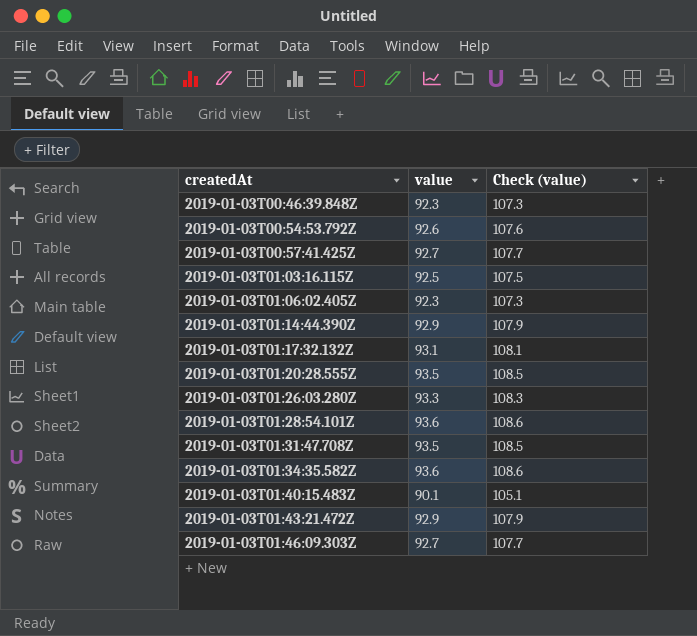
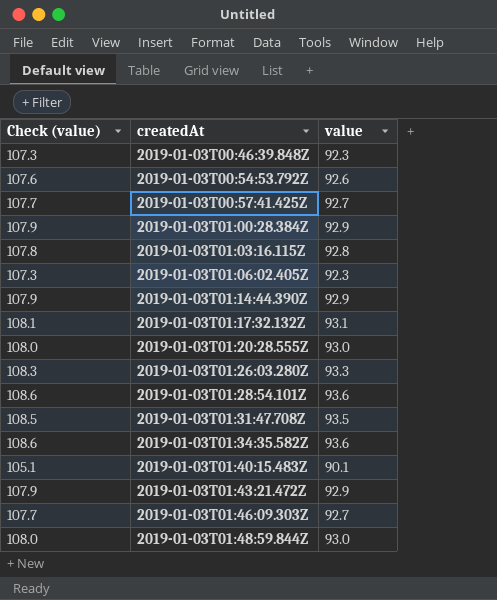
column Check (value) | position: 3 -> 1
row 2019-01-03T01:00:28.384Z: none -> 107.9 | 92.9
2019-01-03T01:03:16.115Z | Check (value): 107.5 -> 107.8
2019-01-03T01:03:16.115Z | value: 92.5 -> 92.8
2019-01-03T01:20:28.555Z | Check (value): 108.5 -> 108.0
2019-01-03T01:20:28.555Z | value: 93.5 -> 93.0
row 2019-01-03T01:48:59.844Z: none -> 108.0 | 93.0

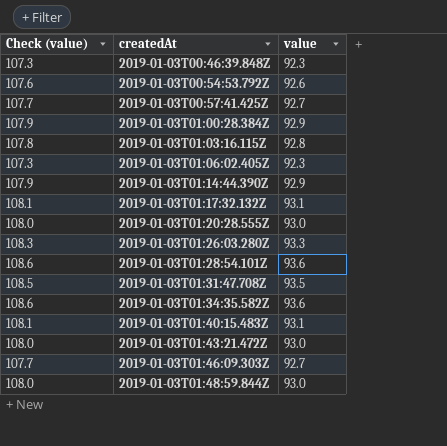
2019-01-03T01:40:15.483Z | Check (value): 105.1 -> 108.1
2019-01-03T01:40:15.483Z | value: 90.1 -> 93.1
2019-01-03T01:43:21.472Z | Check (value): 107.9 -> 108.0
2019-01-03T01:43:21.472Z | value: 92.9 -> 93.0

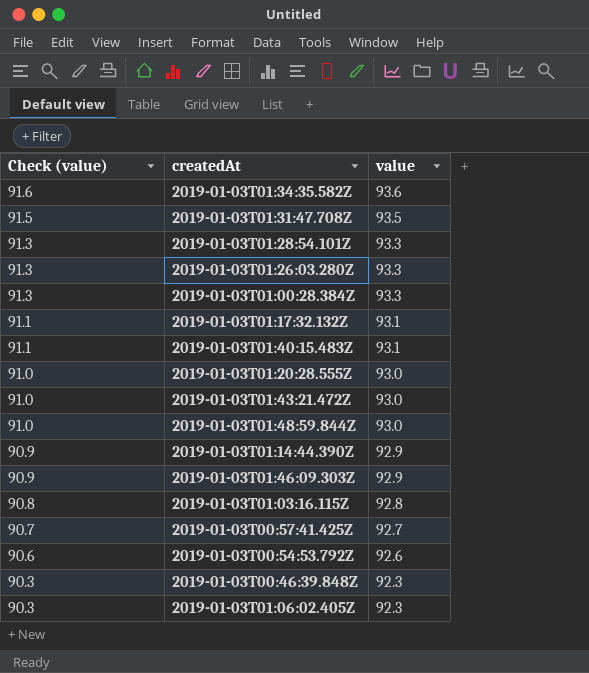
row order: createdAt ascending -> Check (value) descending
column Check (value) | formula: [value] + 15 -> [value] - 2
2019-01-03T01:28:54.101Z | value: 93.6 -> 93.3
2019-01-03T01:00:28.384Z | value: 92.9 -> 93.3
2019-01-03T01:46:09.303Z | value: 92.7 -> 92.9

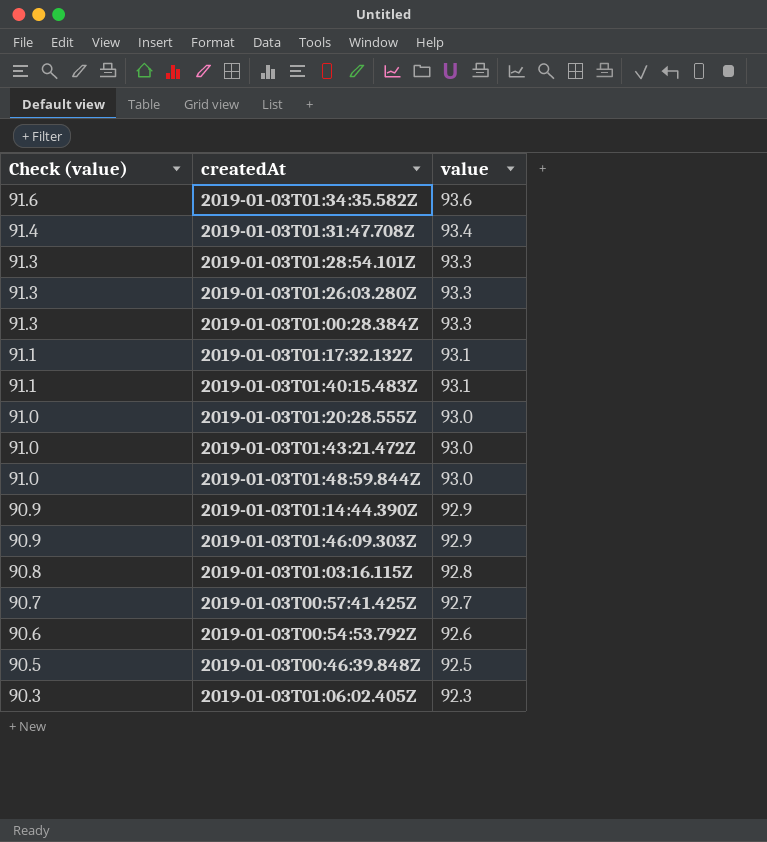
2019-01-03T01:31:47.708Z | Check (value): 91.5 -> 91.4
2019-01-03T01:31:47.708Z | value: 93.5 -> 93.4
2019-01-03T00:46:39.848Z | Check (value): 90.3 -> 90.5
2019-01-03T00:46:39.848Z | value: 92.3 -> 92.5

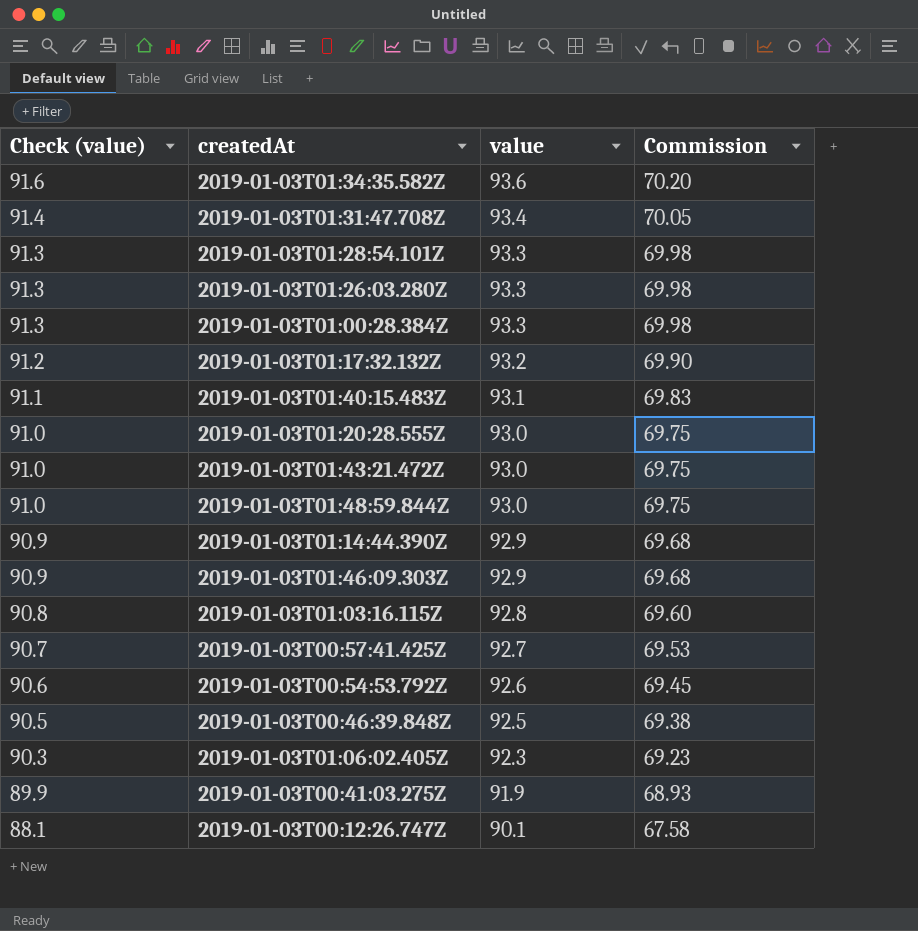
column Commission | formula: none -> [value] * 0.75
2019-01-03T01:17:32.132Z | Check (value): 91.1 -> 91.2
2019-01-03T01:17:32.132Z | value: 93.1 -> 93.2
row 2019-01-03T00:41:03.275Z: none -> 89.9 | 91.9 | 68.93
row 2019-01-03T00:12:26.747Z: none -> 88.1 | 90.1 | 67.58

